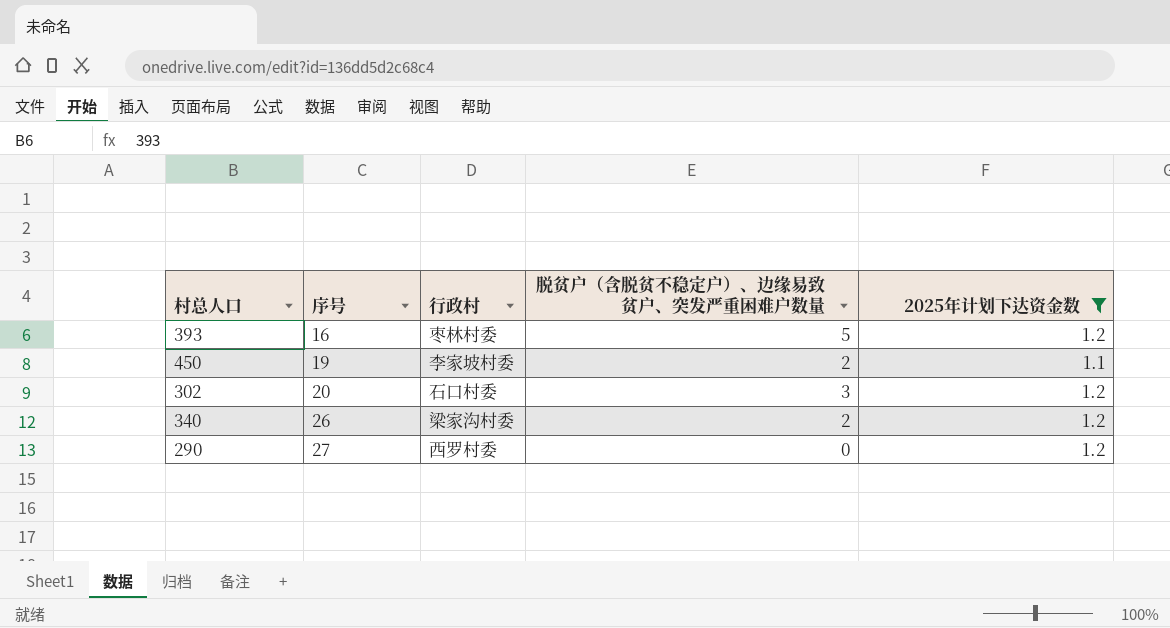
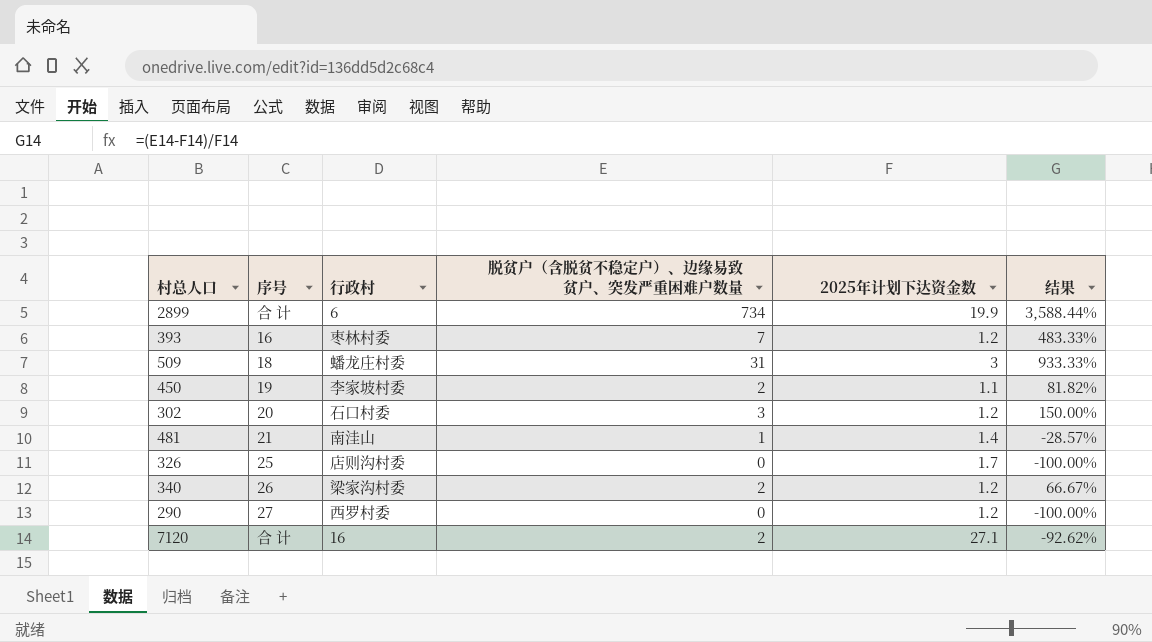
filter: 2025年计划下达资金数 <= 1.2 -> none
column 结果 | formula: none -> ([脱贫户（含脱贫不稳定户）、边缘易致贫户、突发严重困难户数量] - [2025年计划下达资金数]) / [2025年计划下达资金数]
393 | 脱贫户（含脱贫不稳定户）、边缘易致贫户、突发严重困难户数量: 5 -> 7

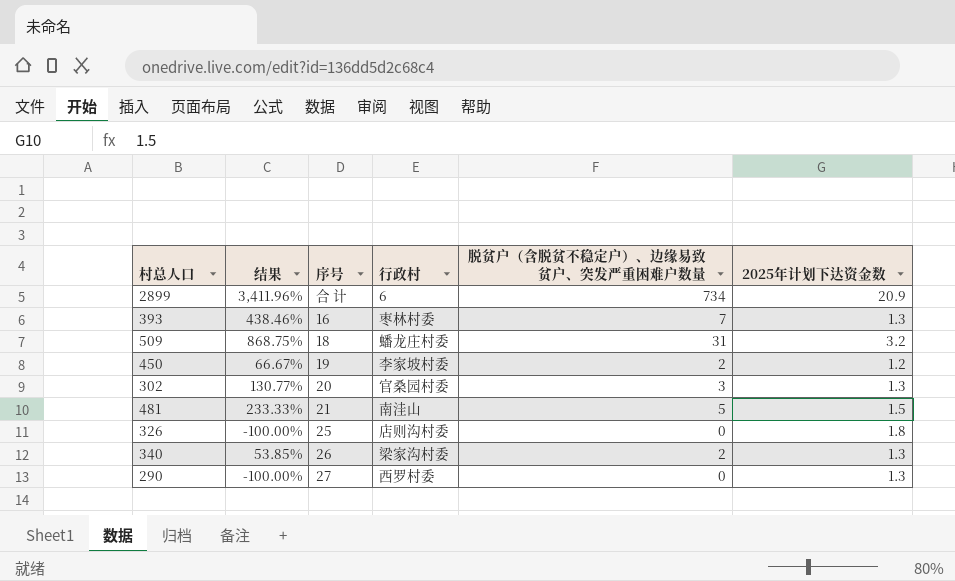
column 结果 | position: 6 -> 2
row 7120: 合 计 | 16 | 2 | 27.1 | -92.62% -> none
2899 | 结果: 3,588.44% -> 3,411.96%
2899 | 2025年计划下达资金数: 19.9 -> 20.9
393 | 结果: 483.33% -> 438.46%
393 | 2025年计划下达资金数: 1.2 -> 1.3
509 | 结果: 933.33% -> 868.75%
509 | 2025年计划下达资金数: 3 -> 3.2
450 | 结果: 81.82% -> 66.67%
450 | 2025年计划下达资金数: 1.1 -> 1.2
302 | 结果: 150.00% -> 130.77%
302 | 行政村: 石口村委 -> 官桑园村委
302 | 2025年计划下达资金数: 1.2 -> 1.3
481 | 结果: -28.57% -> 233.33%
481 | 脱贫户（含脱贫不稳定户）、边缘易致贫户、突发严重困难户数量: 1 -> 5
481 | 2025年计划下达资金数: 1.4 -> 1.5
326 | 2025年计划下达资金数: 1.7 -> 1.8
340 | 结果: 66.67% -> 53.85%
340 | 2025年计划下达资金数: 1.2 -> 1.3
290 | 2025年计划下达资金数: 1.2 -> 1.3

